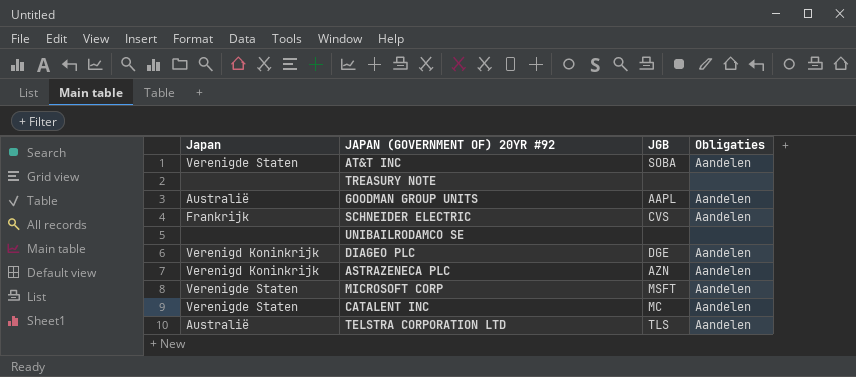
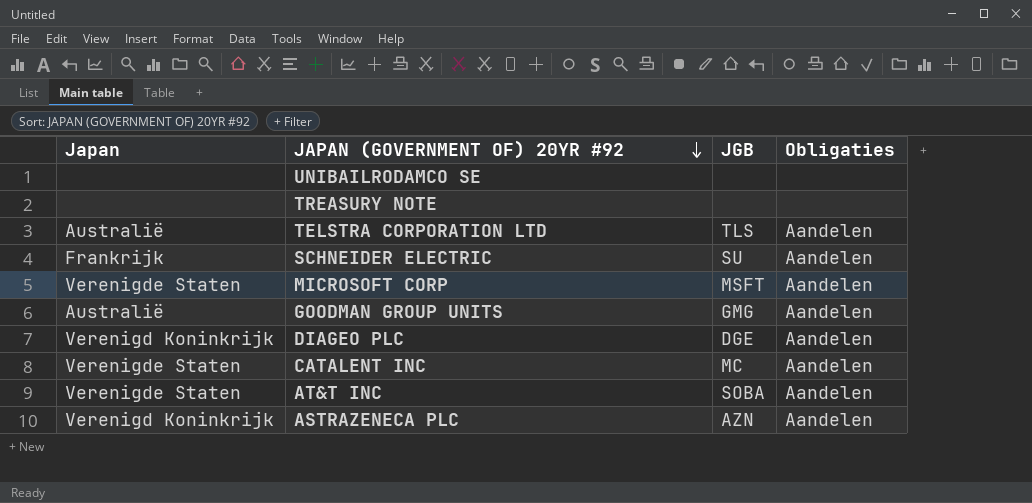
row order: none -> JAPAN (GOVERNMENT OF) 20YR #92 descending
SCHNEIDER ELECTRIC | JGB: CVS -> SU
GOODMAN GROUP UNITS | JGB: AAPL -> GMG

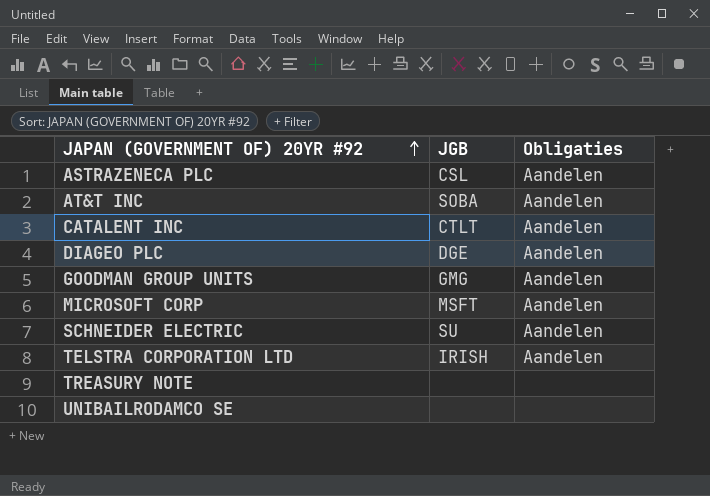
row order: JAPAN (GOVERNMENT OF) 20YR #92 descending -> JAPAN (GOVERNMENT OF) 20YR #92 ascending
column Japan | position: 1 -> none
ASTRAZENECA PLC | JGB: AZN -> CSL
CATALENT INC | JGB: MC -> CTLT
TELSTRA CORPORATION LTD | JGB: TLS -> IRISH

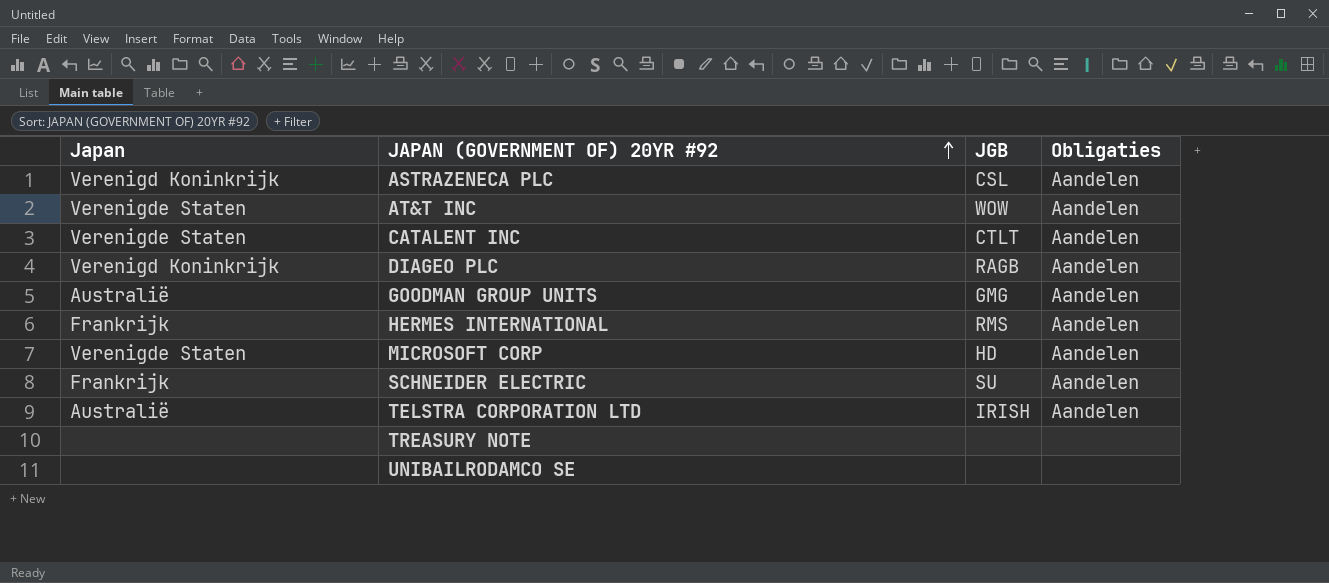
column Japan | position: none -> 1
AT&T INC | JGB: SOBA -> WOW
DIAGEO PLC | JGB: DGE -> RAGB
row HERMES INTERNATIONAL: none -> Frankrijk | RMS | Aandelen
MICROSOFT CORP | JGB: MSFT -> HD

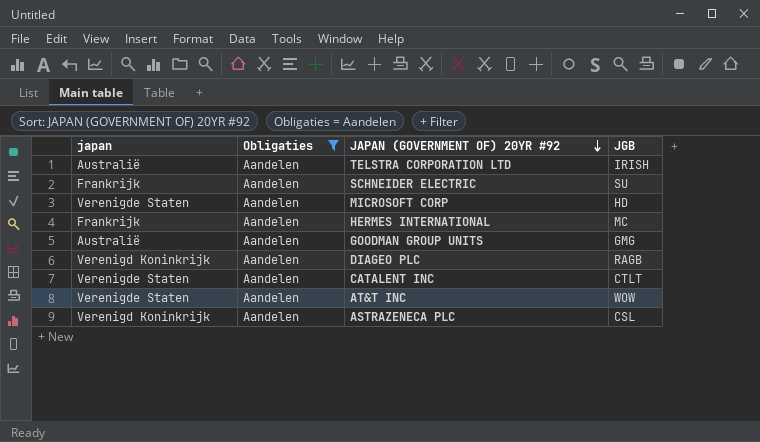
filter: none -> Obligaties = Aandelen
row order: JAPAN (GOVERNMENT OF) 20YR #92 ascending -> JAPAN (GOVERNMENT OF) 20YR #92 descending
column name: Japan -> japan
column Obligaties | position: 4 -> 2
HERMES INTERNATIONAL | JGB: RMS -> MC

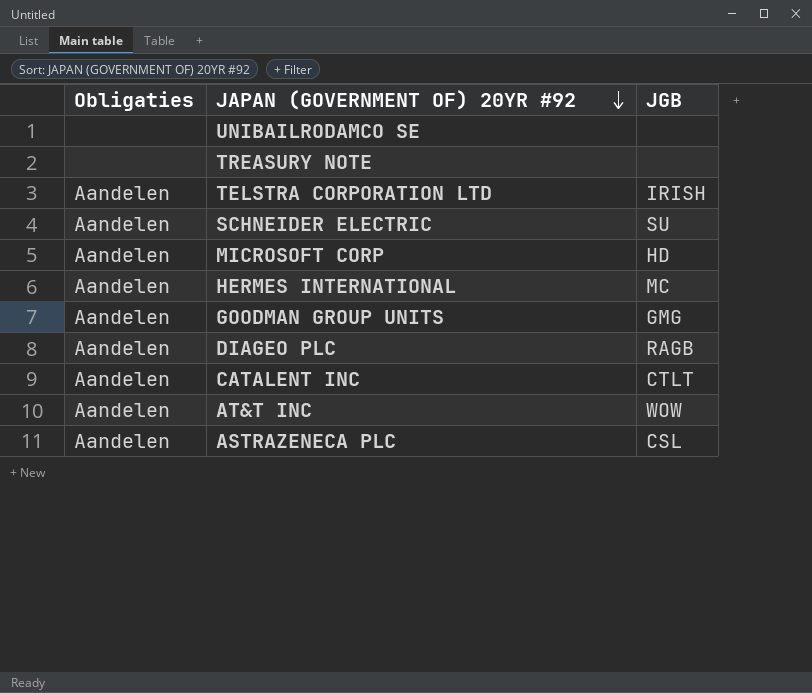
filter: Obligaties = Aandelen -> none
column japan | position: 1 -> none

